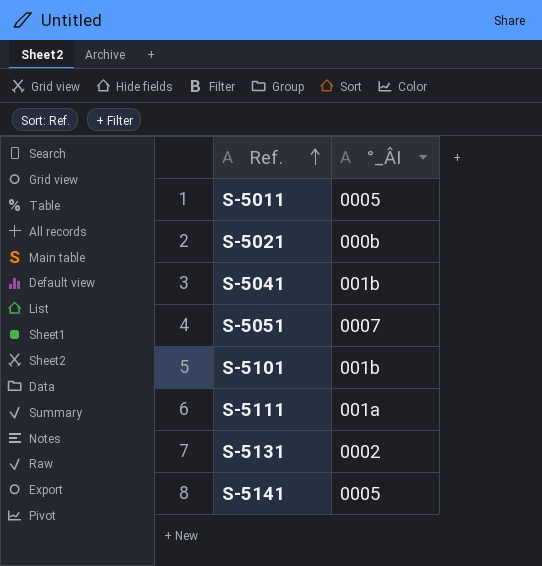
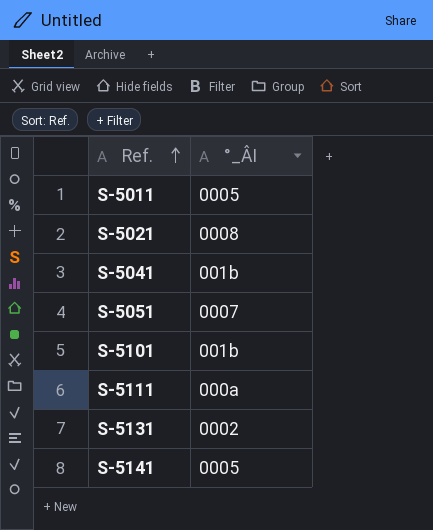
S-5021 | °_ÂI: 000b -> 0008
S-5111 | °_ÂI: 001a -> 000a

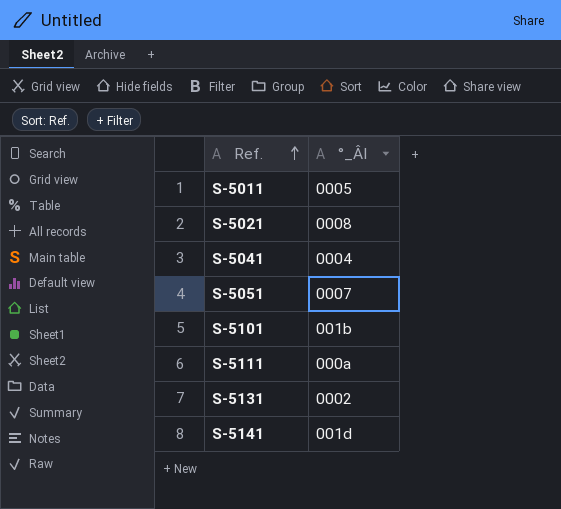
S-5041 | °_ÂI: 001b -> 0004
S-5141 | °_ÂI: 0005 -> 001d

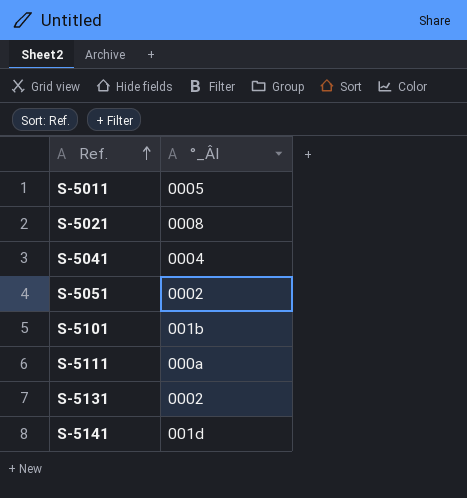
S-5051 | °_ÂI: 0007 -> 0002

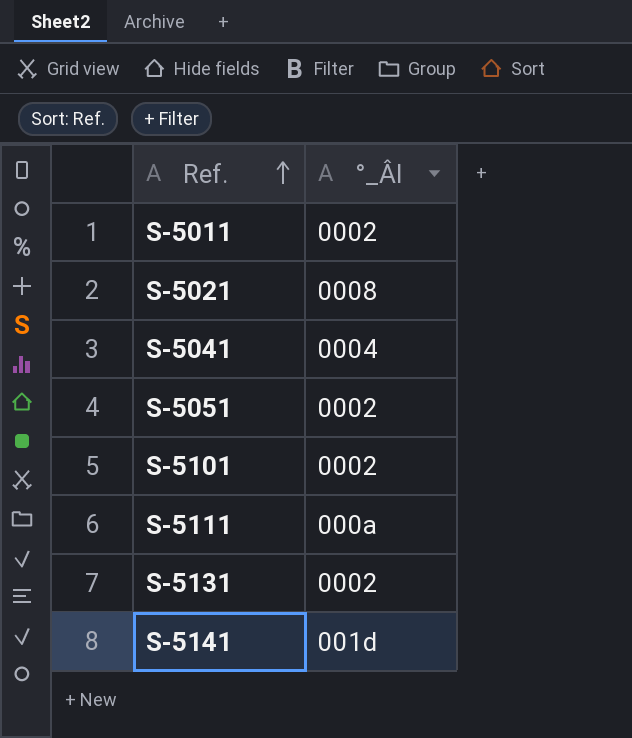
S-5011 | °_ÂI: 0005 -> 0002
S-5101 | °_ÂI: 001b -> 0002

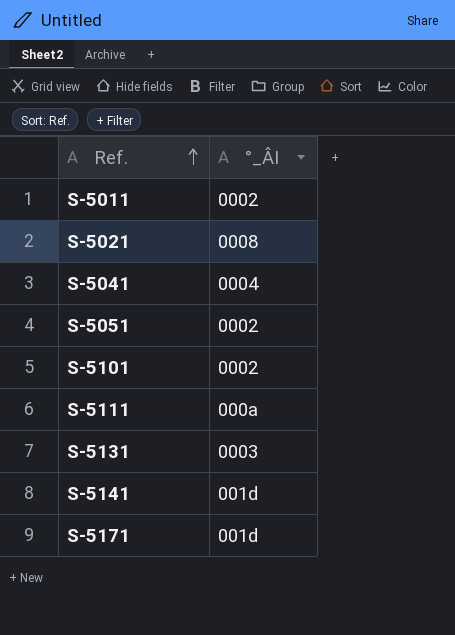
S-5131 | °_ÂI: 0002 -> 0003
row S-5171: none -> 001d

